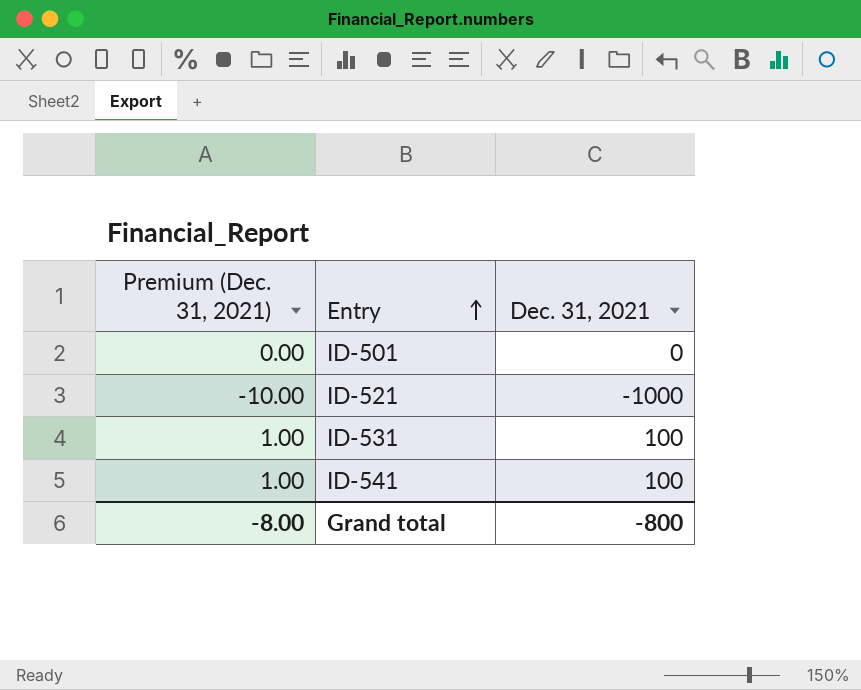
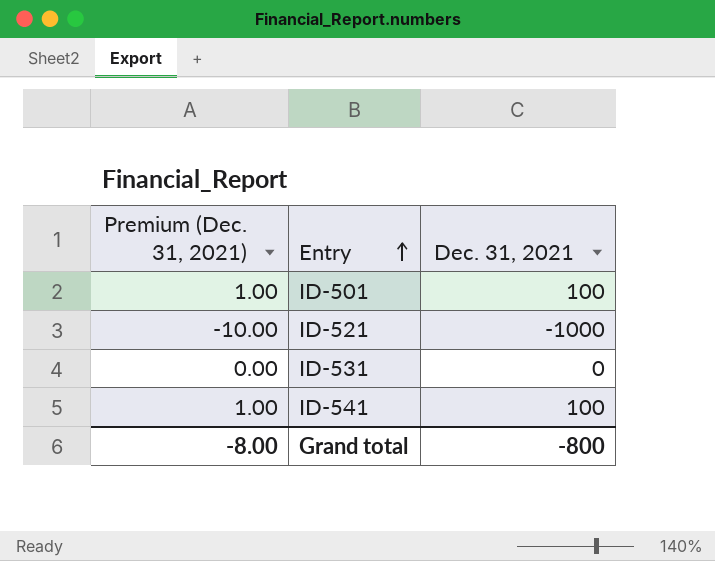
ID-501 | Premium (Dec. 31, 2021): 0.00 -> 1.00
ID-501 | Dec. 31, 2021: 0 -> 100
ID-531 | Premium (Dec. 31, 2021): 1.00 -> 0.00
ID-531 | Dec. 31, 2021: 100 -> 0

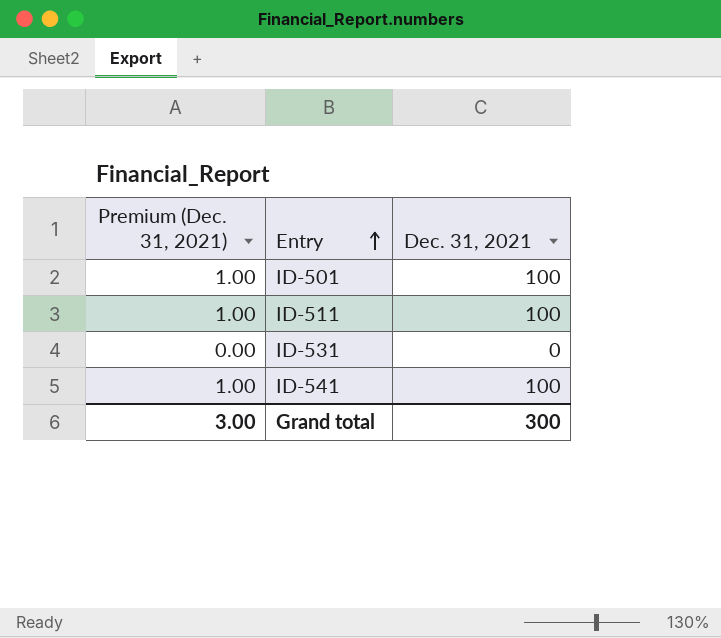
row ID-521: -10.00 | -1000 -> none
row ID-511: none -> 1.00 | 100
Grand total | Premium (Dec. 31, 2021): -8.00 -> 3.00
Grand total | Dec. 31, 2021: -800 -> 300

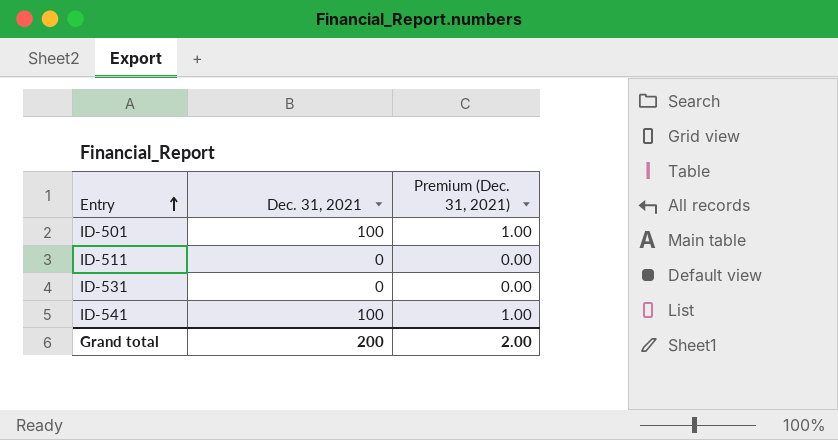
column Premium (Dec. 31, 2021) | position: 1 -> 3
ID-511 | Dec. 31, 2021: 100 -> 0
ID-511 | Premium (Dec. 31, 2021): 1.00 -> 0.00
Grand total | Dec. 31, 2021: 300 -> 200
Grand total | Premium (Dec. 31, 2021): 3.00 -> 2.00

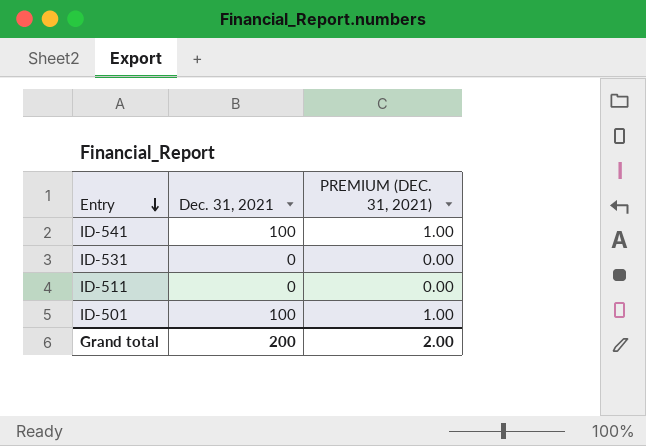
row order: Entry ascending -> Entry descending
column name: Premium (Dec. 31, 2021) -> PREMIUM (DEC. 31, 2021)

